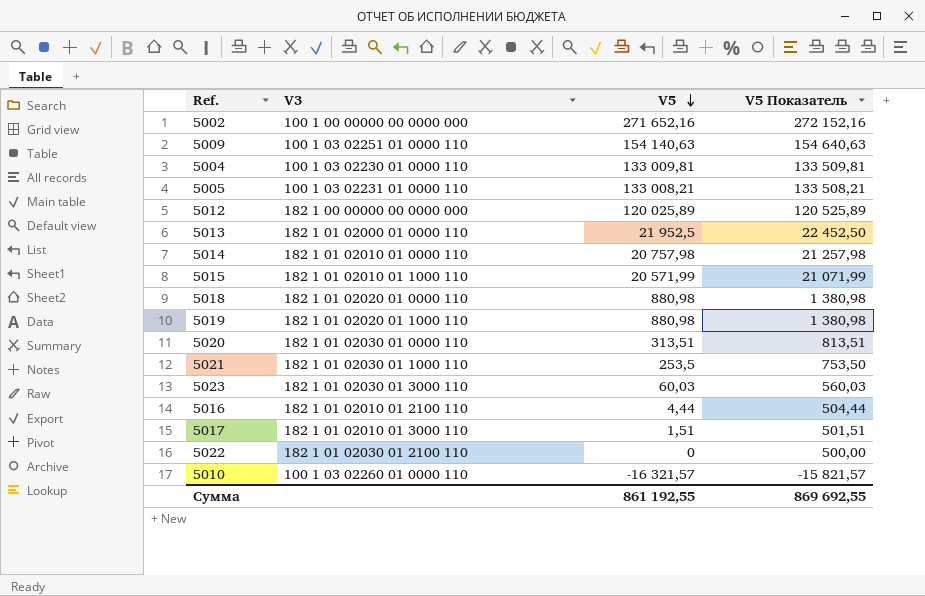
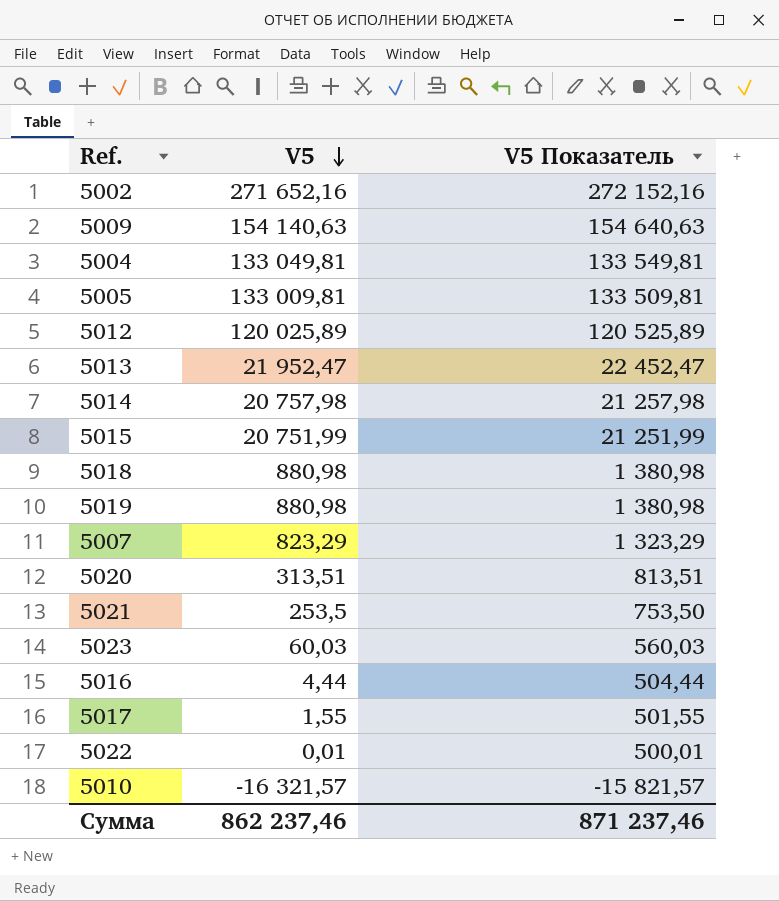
column V3 | position: 2 -> none
5004 | V5: 133 009,81 -> 133 049,81
5004 | V5 Показатель: 133 509,81 -> 133 549,81
5005 | V5: 133 008,21 -> 133 009,81
5005 | V5 Показатель: 133 508,21 -> 133 509,81
5013 | V5: 21 952,5 -> 21 952,47
5013 | V5 Показатель: 22 452,50 -> 22 452,47
5015 | V5: 20 571,99 -> 20 751,99
5015 | V5 Показатель: 21 071,99 -> 21 251,99
row 5007: none -> 823,29 | 1 323,29
5017 | V5: 1,51 -> 1,55
5017 | V5 Показатель: 501,51 -> 501,55
5022 | V5: 0 -> 0,01
5022 | V5 Показатель: 500,00 -> 500,01
Сумма | V5: 861 192,55 -> 862 237,46
Сумма | V5 Показатель: 869 692,55 -> 871 237,46

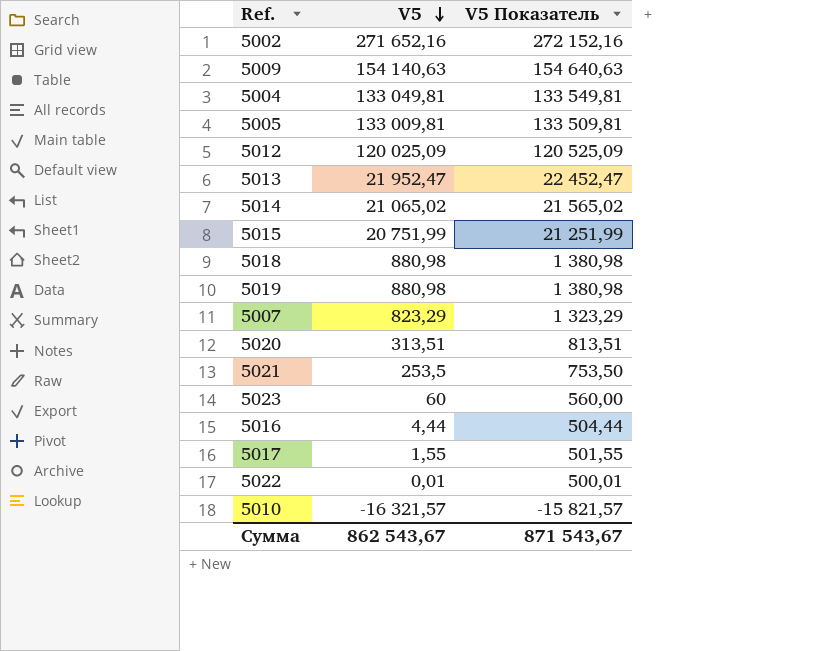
5012 | V5: 120 025,89 -> 120 025,09
5012 | V5 Показатель: 120 525,89 -> 120 525,09
5014 | V5: 20 757,98 -> 21 065,02
5014 | V5 Показатель: 21 257,98 -> 21 565,02
5023 | V5: 60,03 -> 60
5023 | V5 Показатель: 560,03 -> 560,00
Сумма | V5: 862 237,46 -> 862 543,67
Сумма | V5 Показатель: 871 237,46 -> 871 543,67

